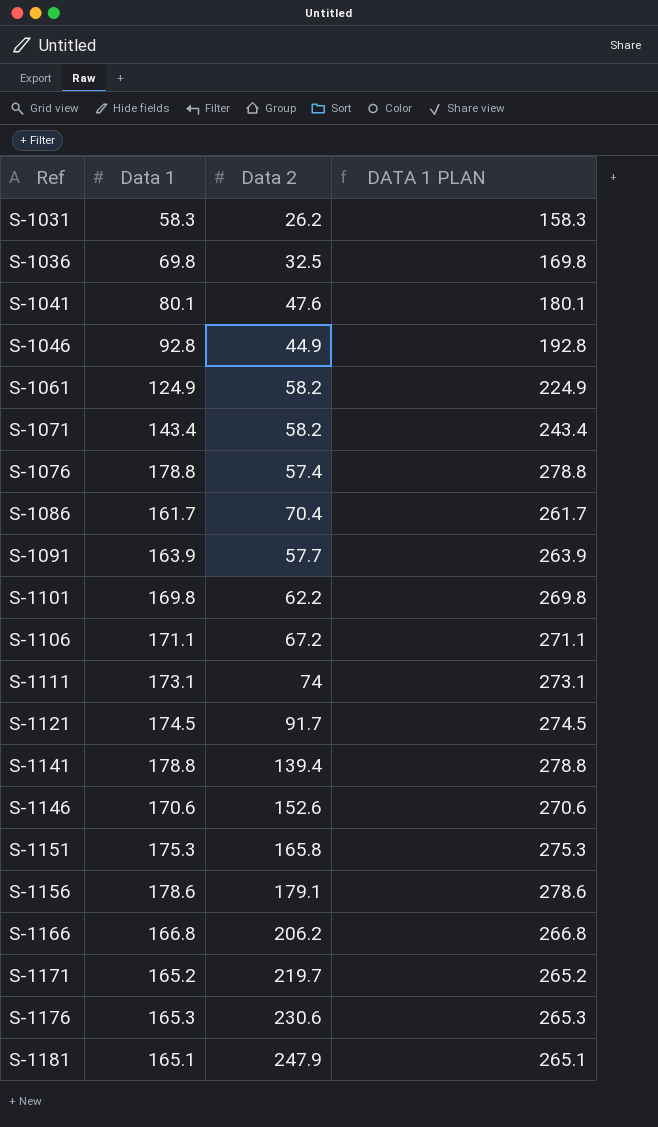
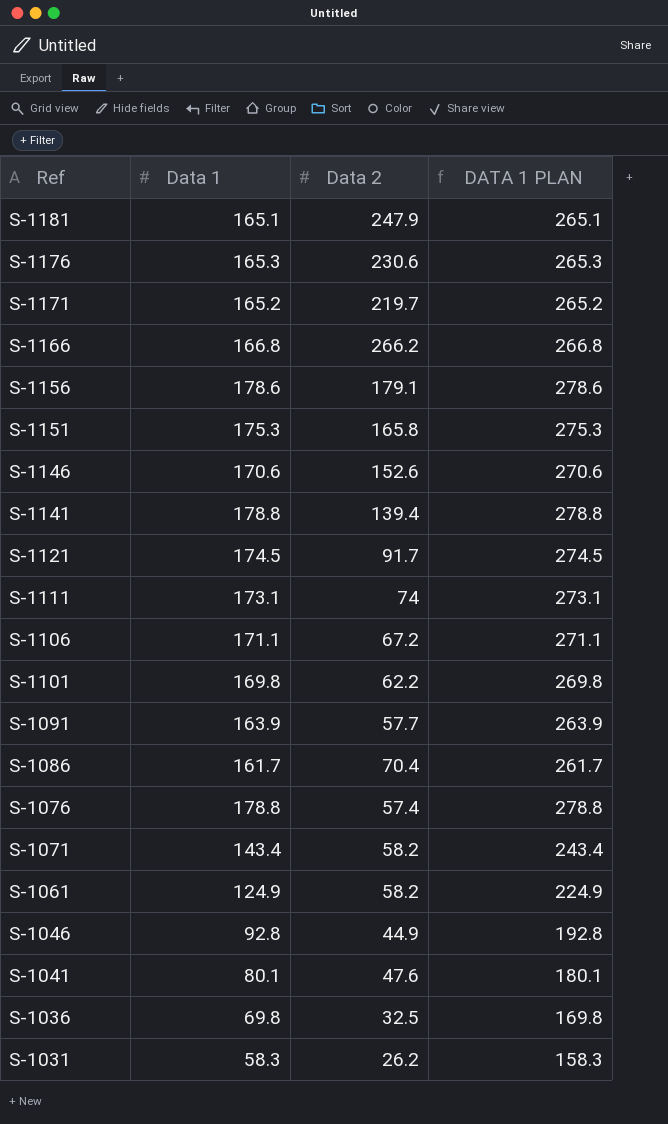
row order: Ref ascending -> Ref descending
S-1166 | Data 2: 206.2 -> 266.2

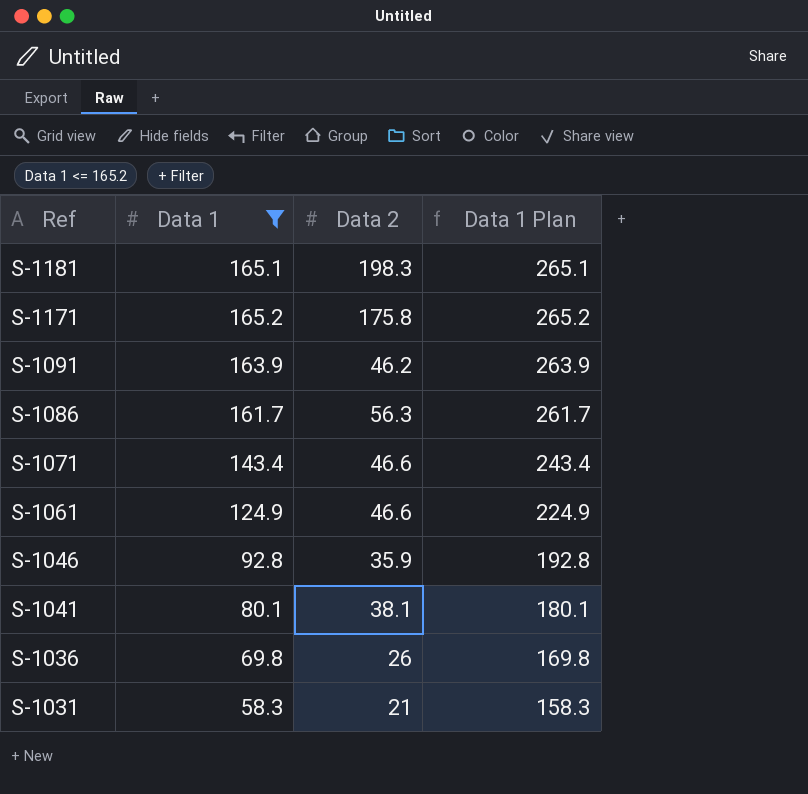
filter: none -> Data 1 <= 165.2
column name: DATA 1 PLAN -> Data 1 Plan
S-1181 | Data 2: 247.9 -> 198.3
S-1171 | Data 2: 219.7 -> 175.8
S-1091 | Data 2: 57.7 -> 46.2
S-1086 | Data 2: 70.4 -> 56.3
S-1071 | Data 2: 58.2 -> 46.6
S-1061 | Data 2: 58.2 -> 46.6
S-1046 | Data 2: 44.9 -> 35.9
S-1041 | Data 2: 47.6 -> 38.1
S-1036 | Data 2: 32.5 -> 26
S-1031 | Data 2: 26.2 -> 21

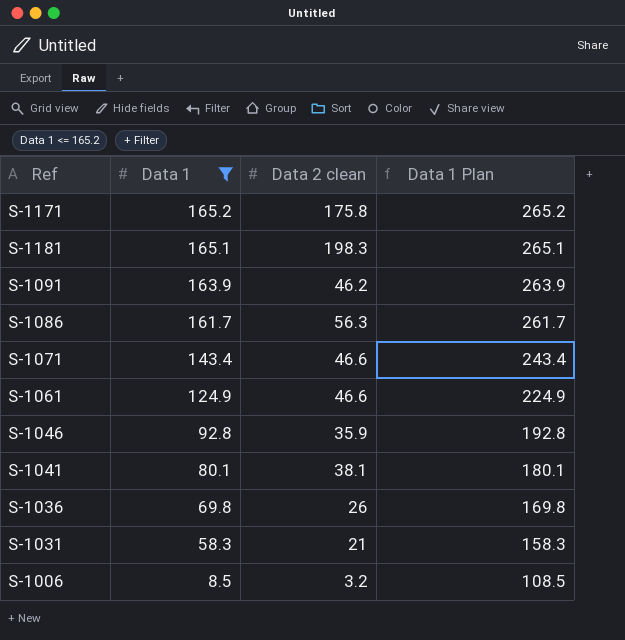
row order: Ref descending -> Data 1 descending
column name: Data 2 -> Data 2 clean
row S-1006: none -> 8.5 | 3.2 | 108.5

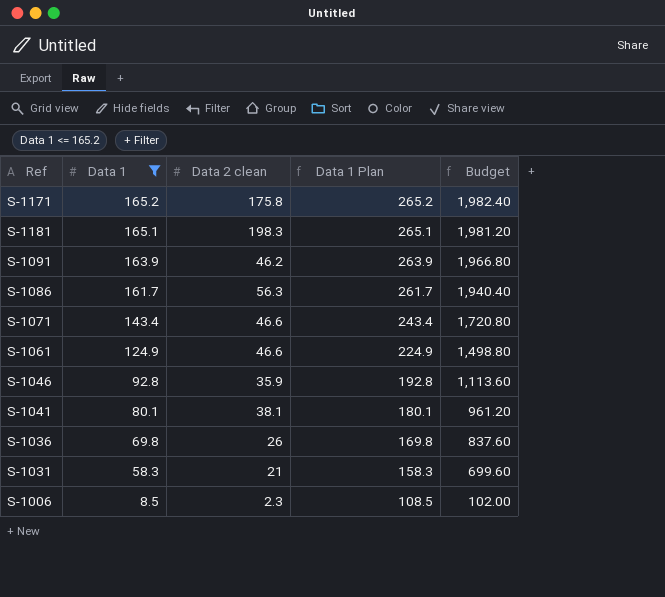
column Budget | formula: none -> [Data 1] * 12
S-1006 | Data 2 clean: 3.2 -> 2.3

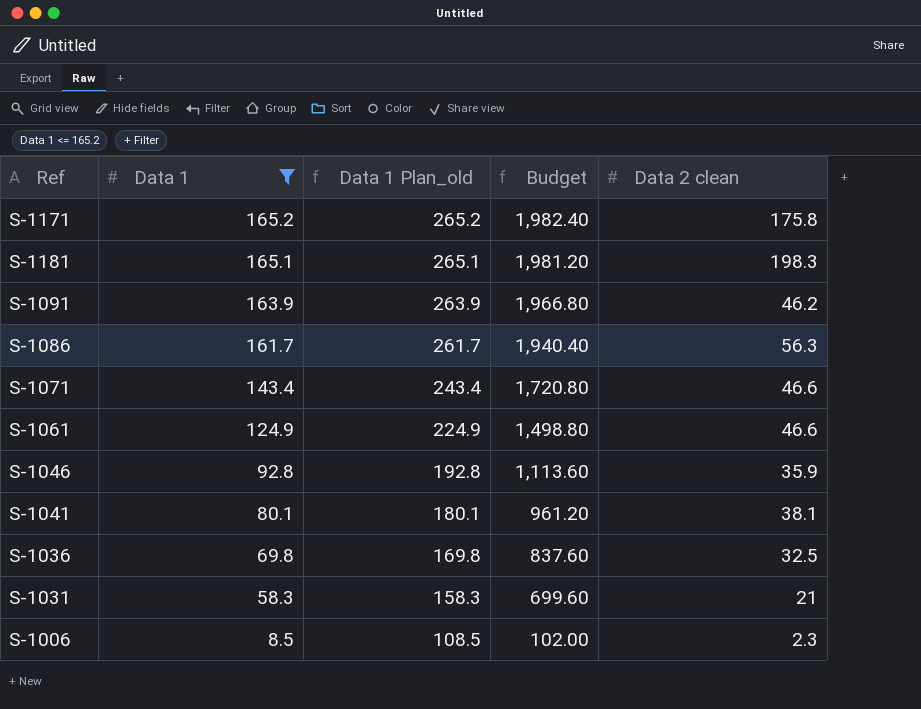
column name: Data 1 Plan -> Data 1 Plan_old
column Data 2 clean | position: 3 -> 5
S-1036 | Data 2 clean: 26 -> 32.5

